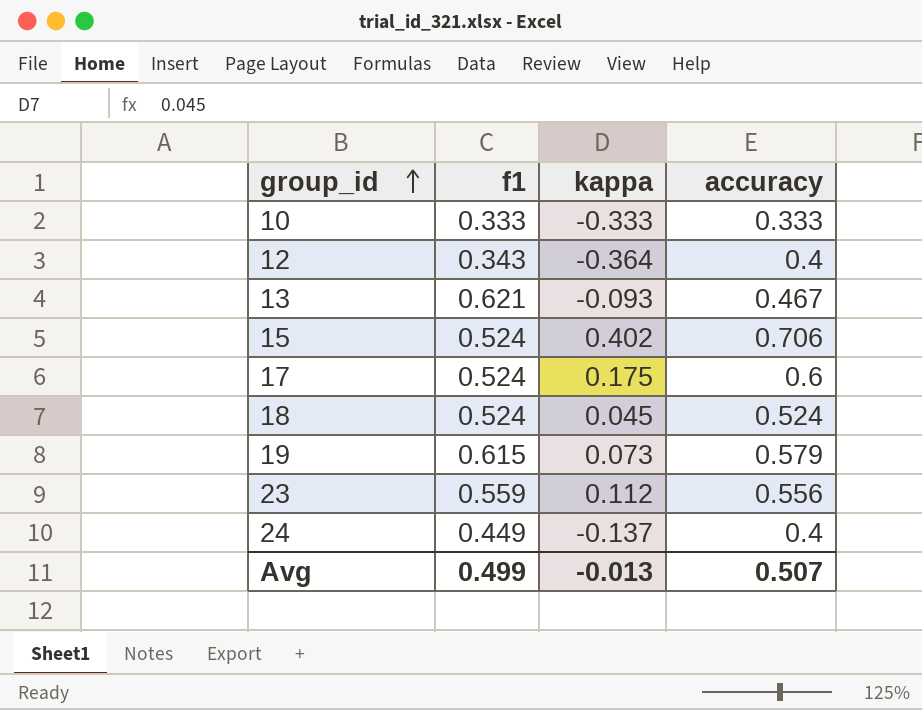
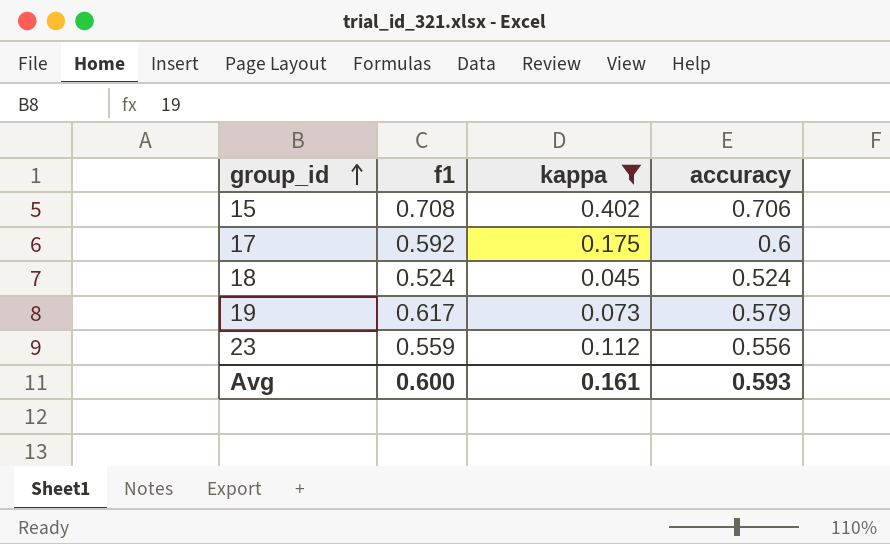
filter: none -> kappa >= 0.045
15 | f1: 0.524 -> 0.708
17 | f1: 0.524 -> 0.592
19 | f1: 0.615 -> 0.617
Avg | f1: 0.499 -> 0.600
Avg | kappa: -0.013 -> 0.161
Avg | accuracy: 0.507 -> 0.593

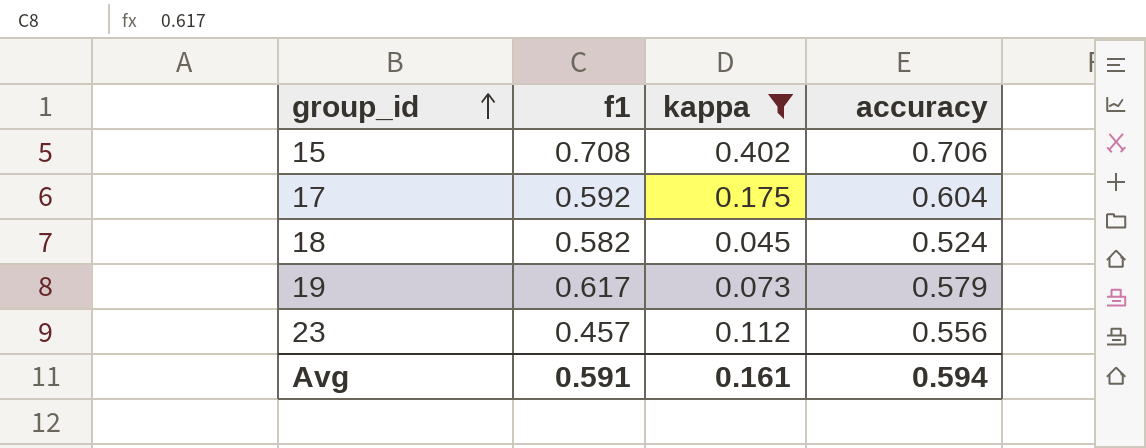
17 | accuracy: 0.6 -> 0.604
18 | f1: 0.524 -> 0.582
23 | f1: 0.559 -> 0.457
Avg | f1: 0.600 -> 0.591
Avg | accuracy: 0.593 -> 0.594

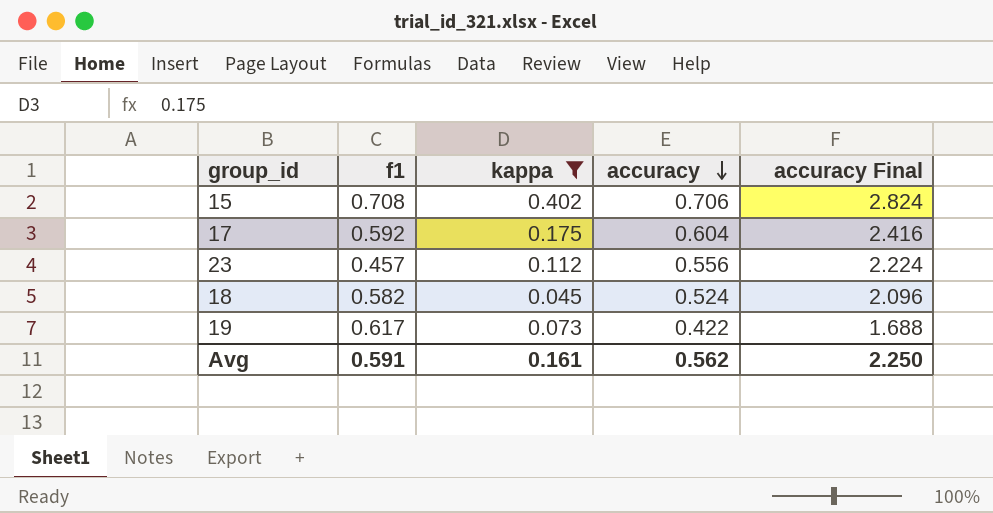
row order: group_id ascending -> accuracy descending
column accuracy Final | formula: none -> [accuracy] * 4
19 | accuracy: 0.579 -> 0.422
Avg | accuracy: 0.594 -> 0.562

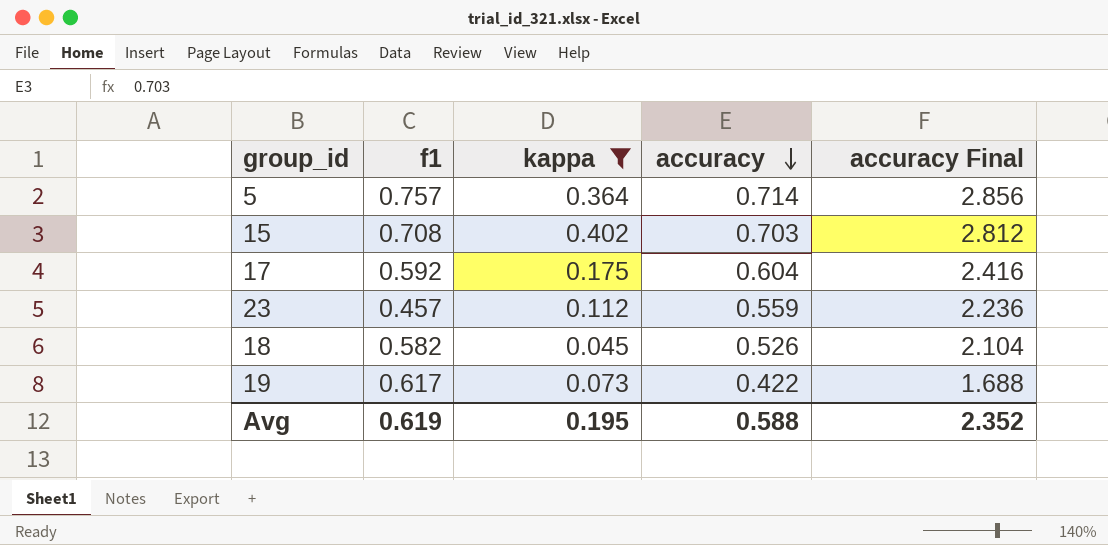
row 5: none -> 0.757 | 0.364 | 0.714 | 2.856
15 | accuracy: 0.706 -> 0.703
15 | accuracy Final: 2.824 -> 2.812
23 | accuracy: 0.556 -> 0.559
23 | accuracy Final: 2.224 -> 2.236
18 | accuracy: 0.524 -> 0.526
18 | accuracy Final: 2.096 -> 2.104
Avg | f1: 0.591 -> 0.619
Avg | kappa: 0.161 -> 0.195
Avg | accuracy: 0.562 -> 0.588
Avg | accuracy Final: 2.250 -> 2.352

